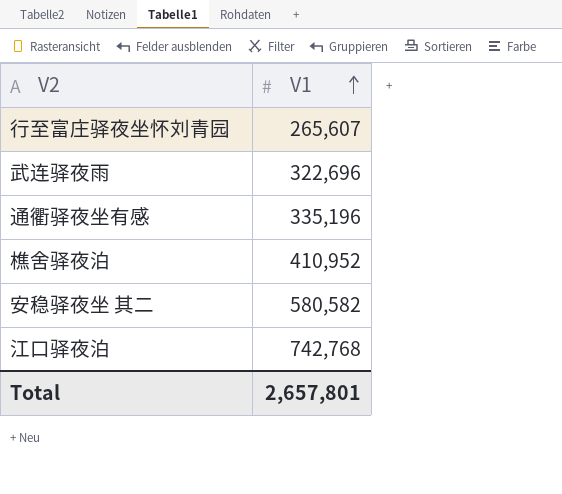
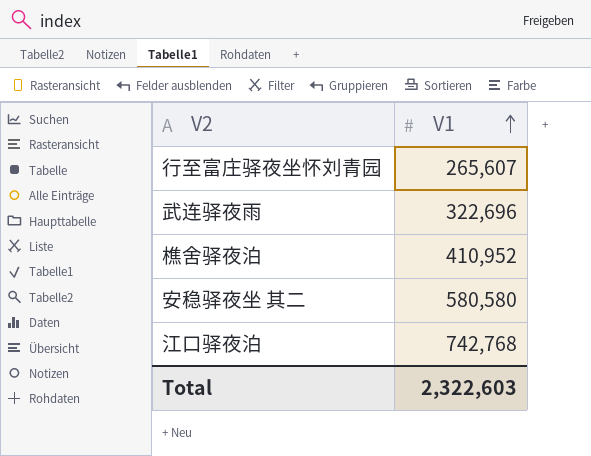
row 通衢驿夜坐有感: 335,196 -> none
安稳驿夜坐 其二 | V1: 580,582 -> 580,580
Total | V1: 2,657,801 -> 2,322,603

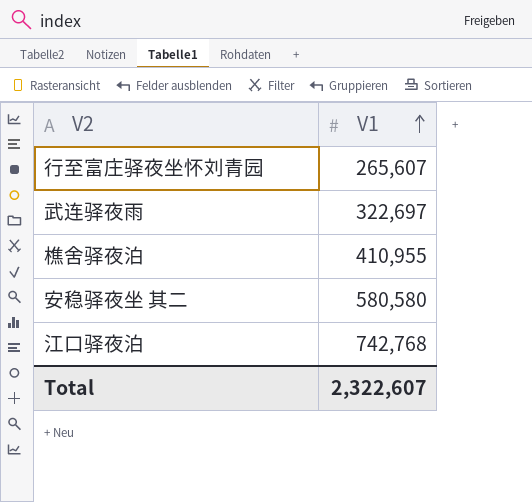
武连驿夜雨 | V1: 322,696 -> 322,697
樵舍驿夜泊 | V1: 410,952 -> 410,955
Total | V1: 2,322,603 -> 2,322,607

